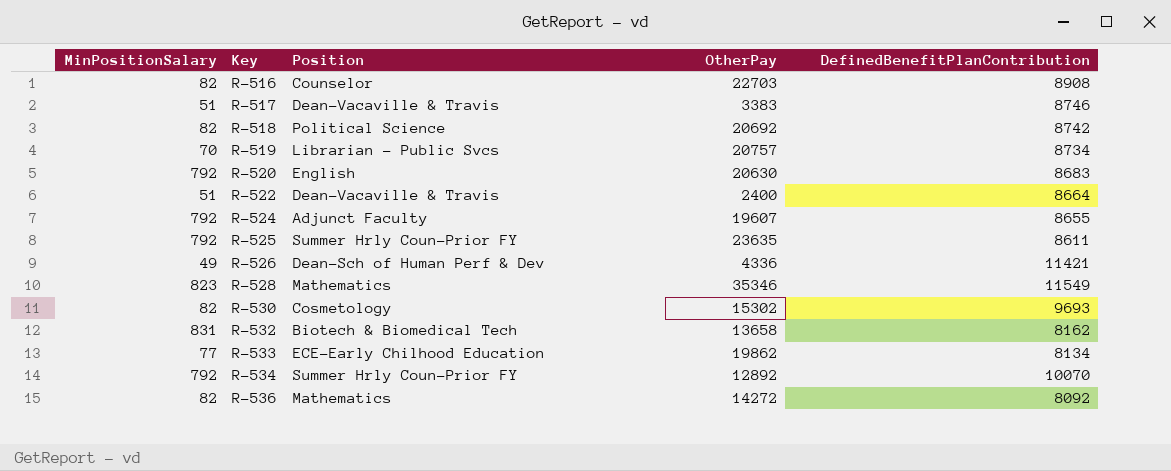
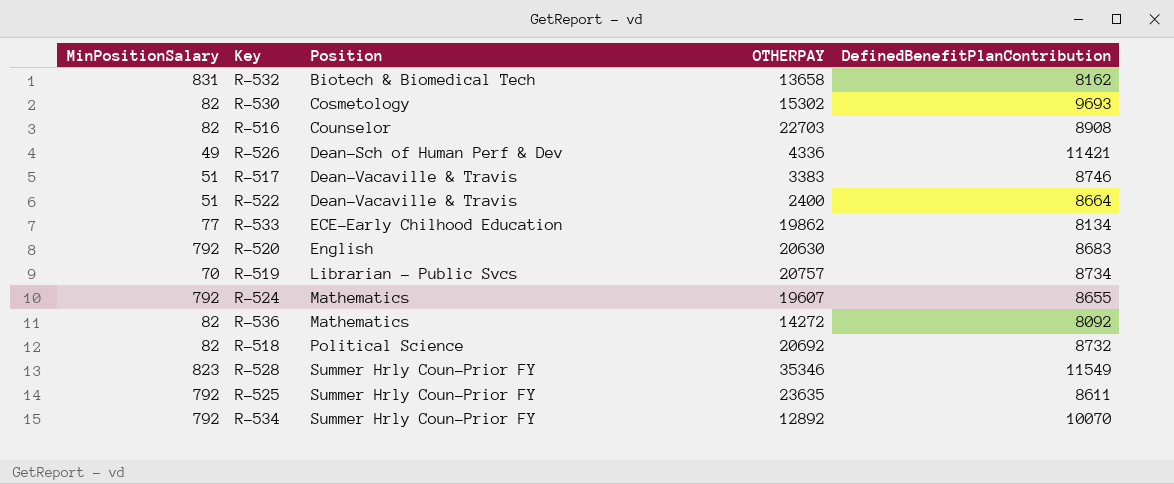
row order: Key ascending -> Position ascending
column name: OtherPay -> OTHERPAY
R-524 | Position: Adjunct Faculty -> Mathematics
R-518 | DefinedBenefitPlanContribution: 8742 -> 8732
R-528 | Position: Mathematics -> Summer Hrly Coun-Prior FY

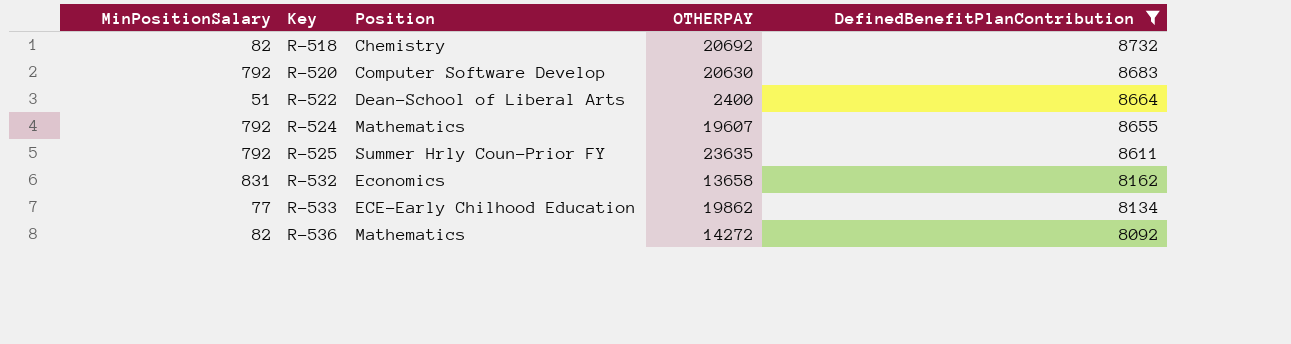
filter: none -> DefinedBenefitPlanContribution <= 8732
row order: Position ascending -> Key ascending
R-518 | Position: Political Science -> Chemistry
R-520 | Position: English -> Computer Software Develop
R-522 | Position: Dean-Vacaville & Travis -> Dean-School of Liberal Arts
R-532 | Position: Biotech & Biomedical Tech -> Economics

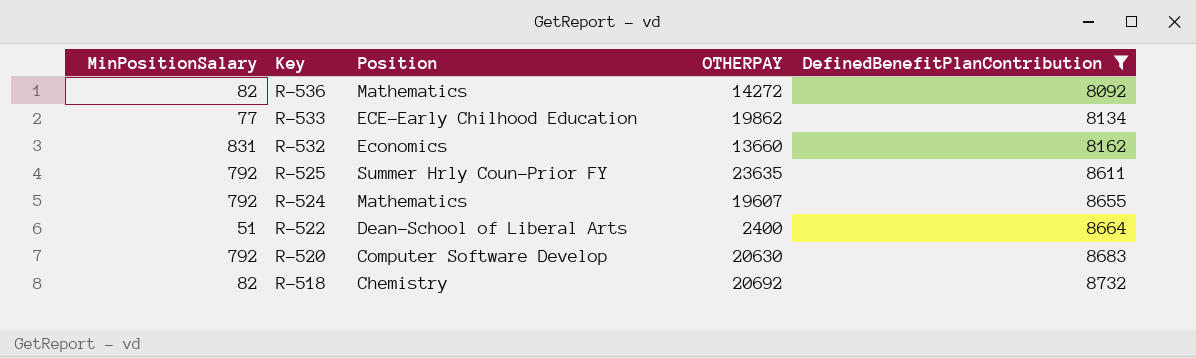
row order: Key ascending -> Key descending
R-532 | OTHERPAY: 13658 -> 13660

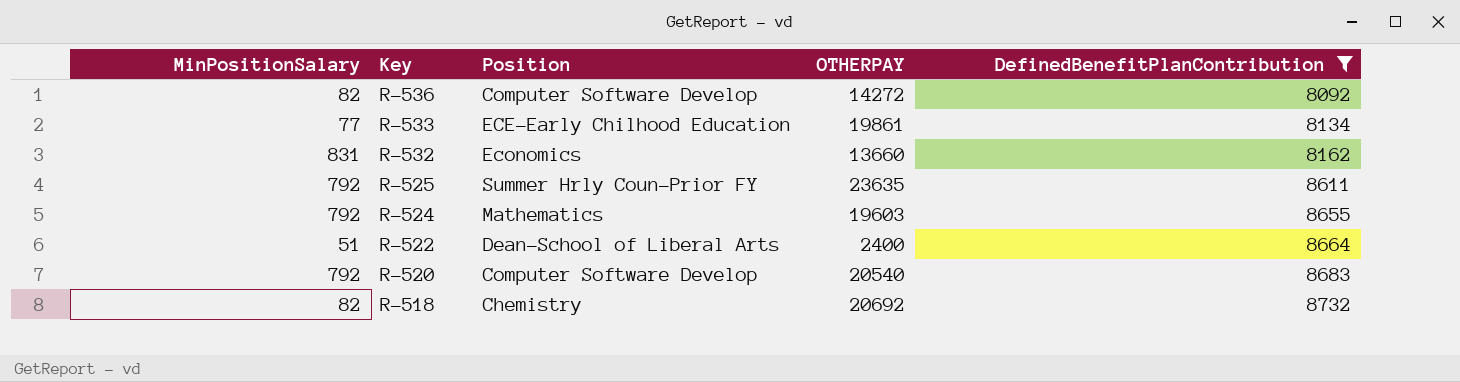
R-536 | Position: Mathematics -> Computer Software Develop
R-533 | OTHERPAY: 19862 -> 19861
R-524 | OTHERPAY: 19607 -> 19603
R-520 | OTHERPAY: 20630 -> 20540

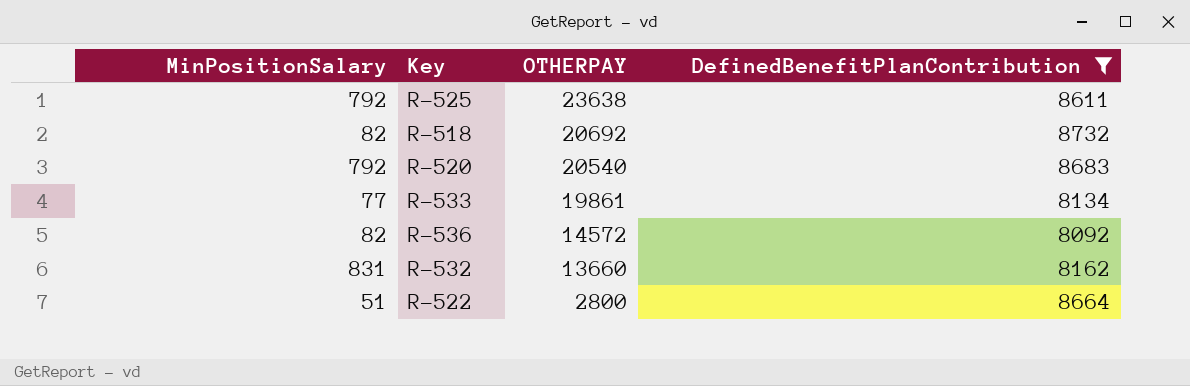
row order: Key descending -> OTHERPAY descending
column Position | position: 3 -> none
row R-524: 792 | Mathematics | 19603 | 8655 -> none
R-525 | OTHERPAY: 23635 -> 23638
R-536 | OTHERPAY: 14272 -> 14572
R-522 | OTHERPAY: 2400 -> 2800

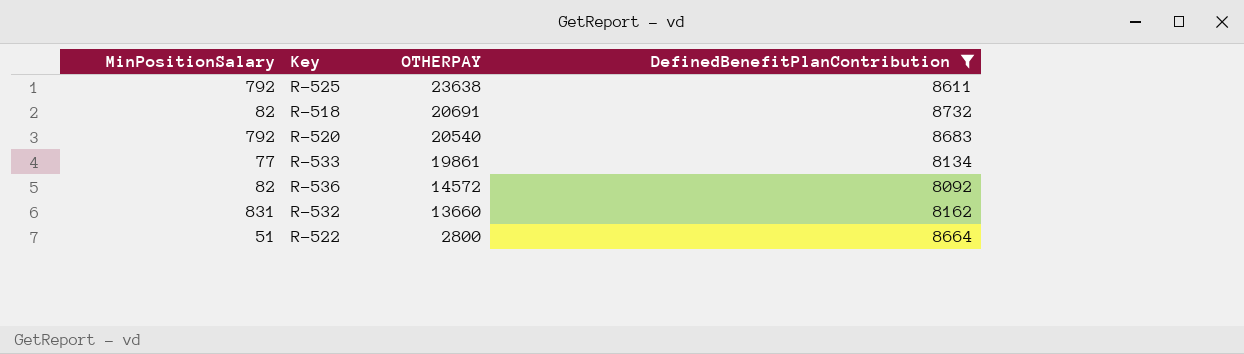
R-518 | OTHERPAY: 20692 -> 20691

